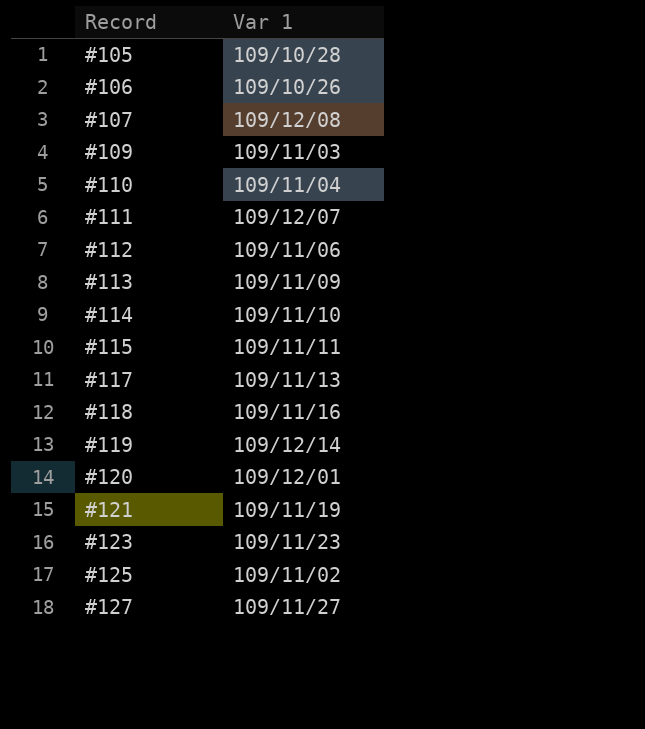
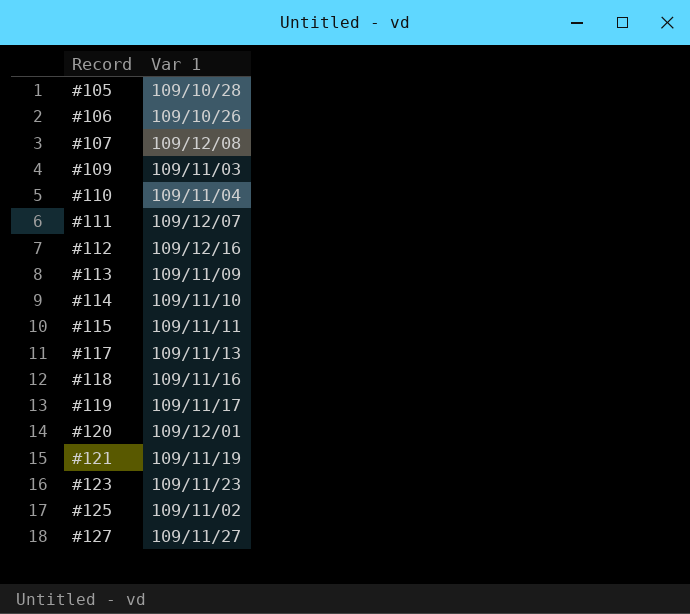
#112 | Var 1: 109/11/06 -> 109/12/16
#119 | Var 1: 109/12/14 -> 109/11/17

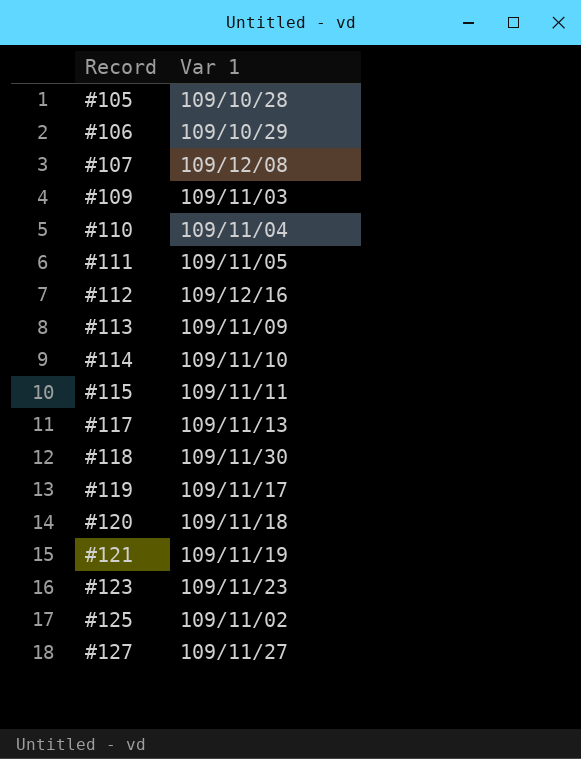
#106 | Var 1: 109/10/26 -> 109/10/29
#111 | Var 1: 109/12/07 -> 109/11/05
#118 | Var 1: 109/11/16 -> 109/11/30
#120 | Var 1: 109/12/01 -> 109/11/18

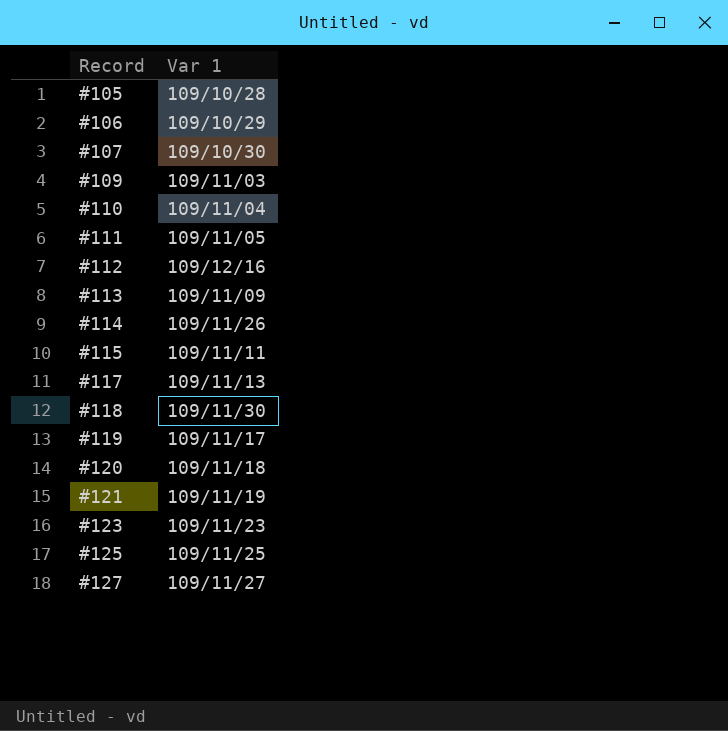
#107 | Var 1: 109/12/08 -> 109/10/30
#114 | Var 1: 109/11/10 -> 109/11/26
#125 | Var 1: 109/11/02 -> 109/11/25

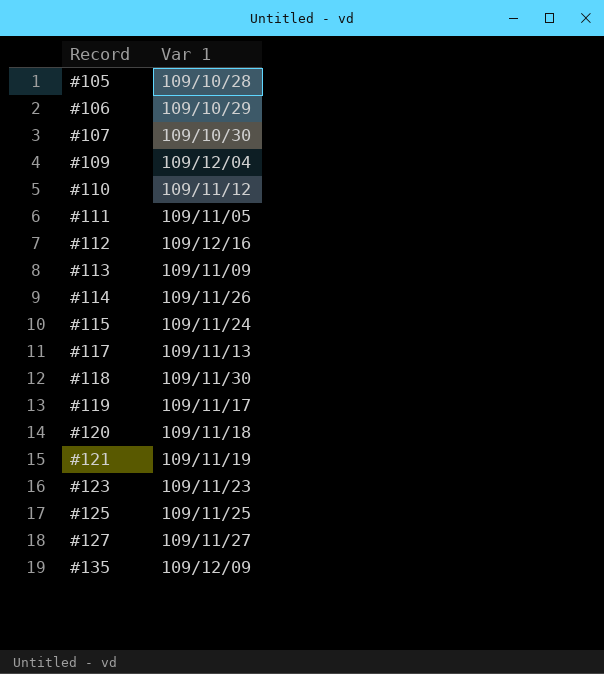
#109 | Var 1: 109/11/03 -> 109/12/04
#110 | Var 1: 109/11/04 -> 109/11/12
#115 | Var 1: 109/11/11 -> 109/11/24
row #135: none -> 109/12/09

